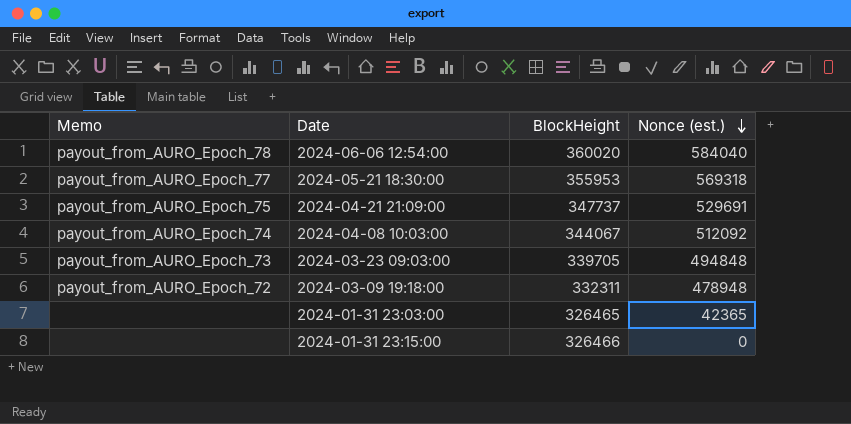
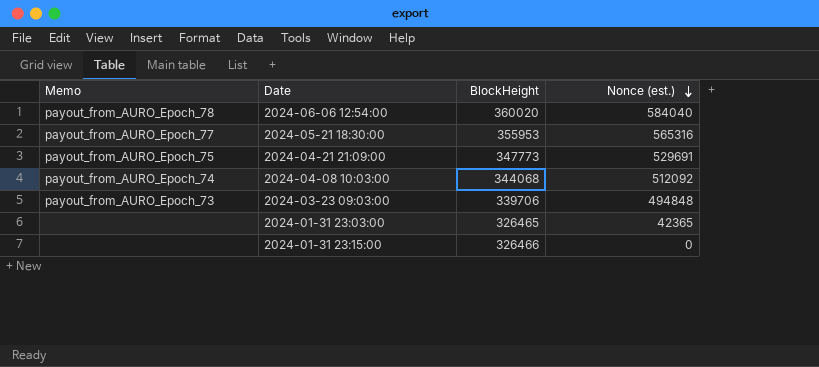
row 2024-03-09 19:18:00: payout_from_AURO_Epoch_72 | 332311 | 478948 -> none
2024-05-21 18:30:00 | Nonce (est.): 569318 -> 565316
2024-04-21 21:09:00 | BlockHeight: 347737 -> 347773
2024-04-08 10:03:00 | BlockHeight: 344067 -> 344068
2024-03-23 09:03:00 | BlockHeight: 339705 -> 339706

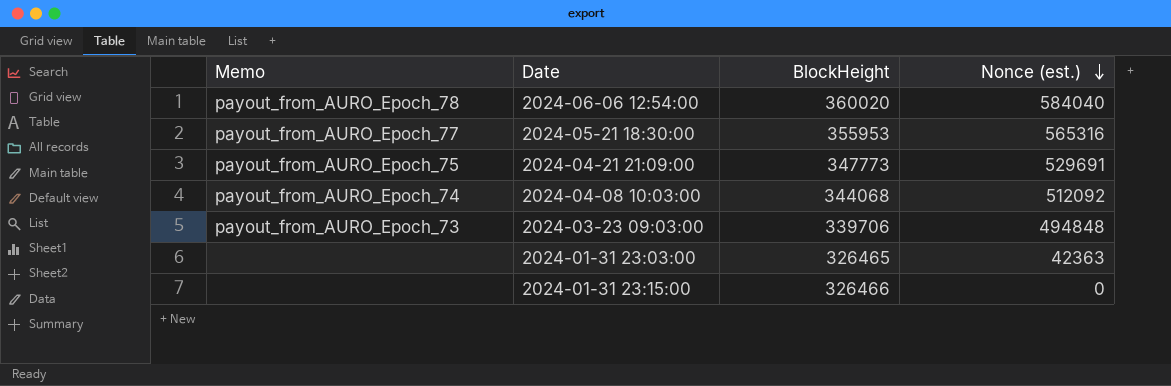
2024-01-31 23:03:00 | Nonce (est.): 42365 -> 42363

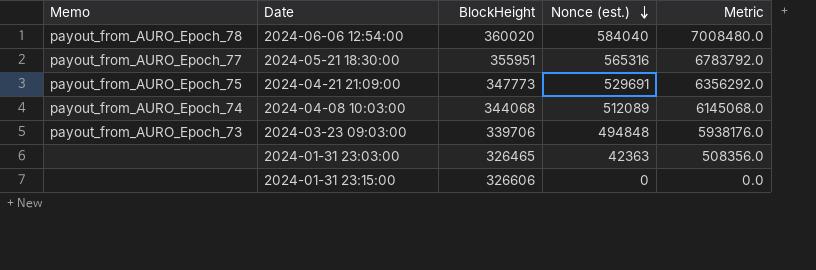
column Metric | formula: none -> [Nonce (est.)] * 12
2024-05-21 18:30:00 | BlockHeight: 355953 -> 355951
2024-04-08 10:03:00 | Nonce (est.): 512092 -> 512089
2024-01-31 23:15:00 | BlockHeight: 326466 -> 326606

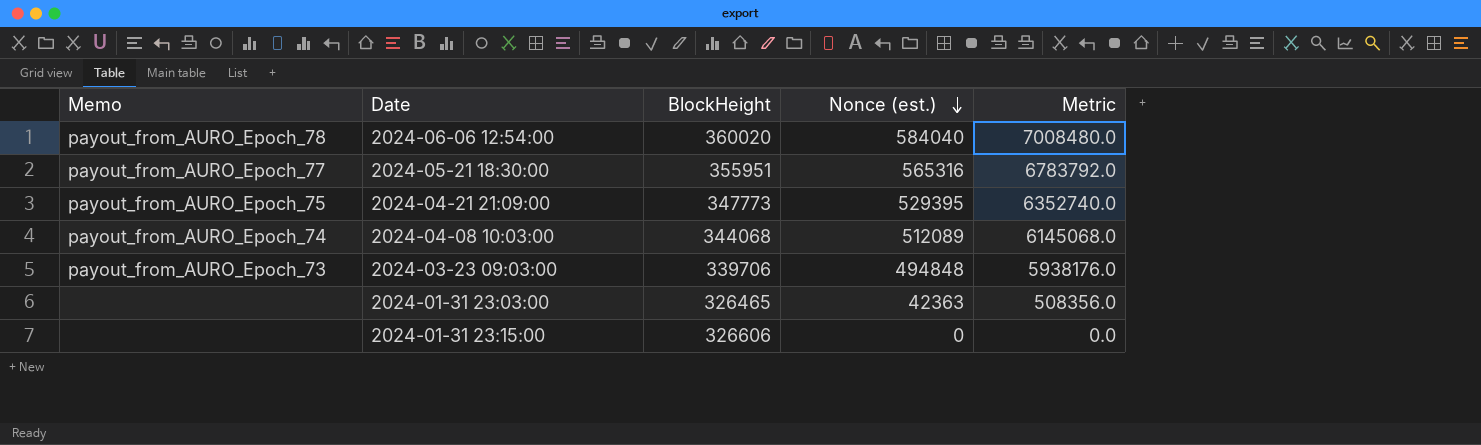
2024-04-21 21:09:00 | Nonce (est.): 529691 -> 529395
2024-04-21 21:09:00 | Metric: 6356292.0 -> 6352740.0

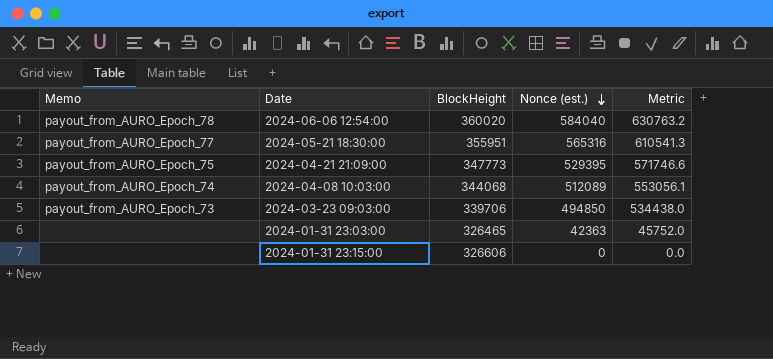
column Metric | formula: [Nonce (est.)] * 12 -> [Nonce (est.)] * 1.08
2024-03-23 09:03:00 | Nonce (est.): 494848 -> 494850

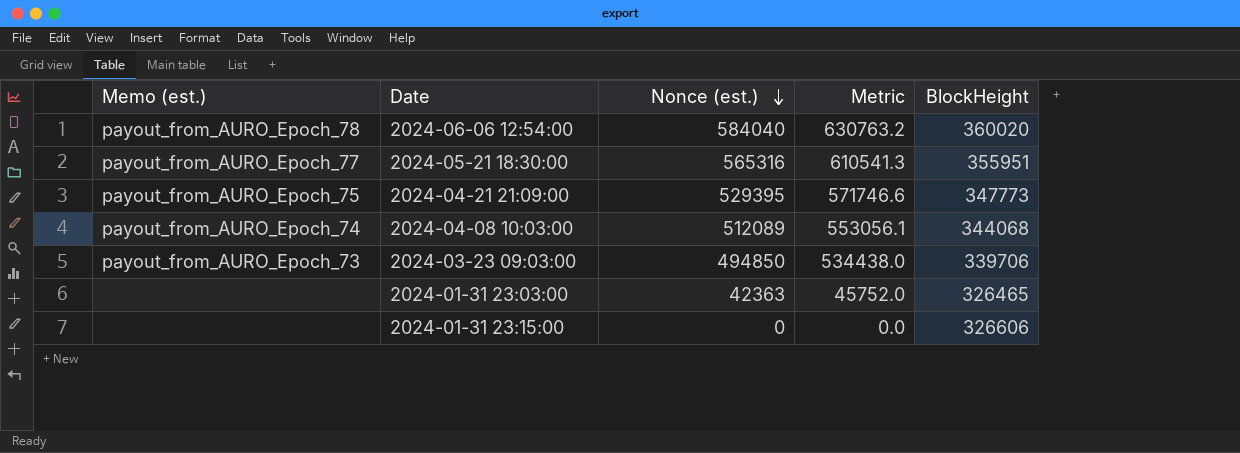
column name: Memo -> Memo (est.)
column BlockHeight | position: 3 -> 5

